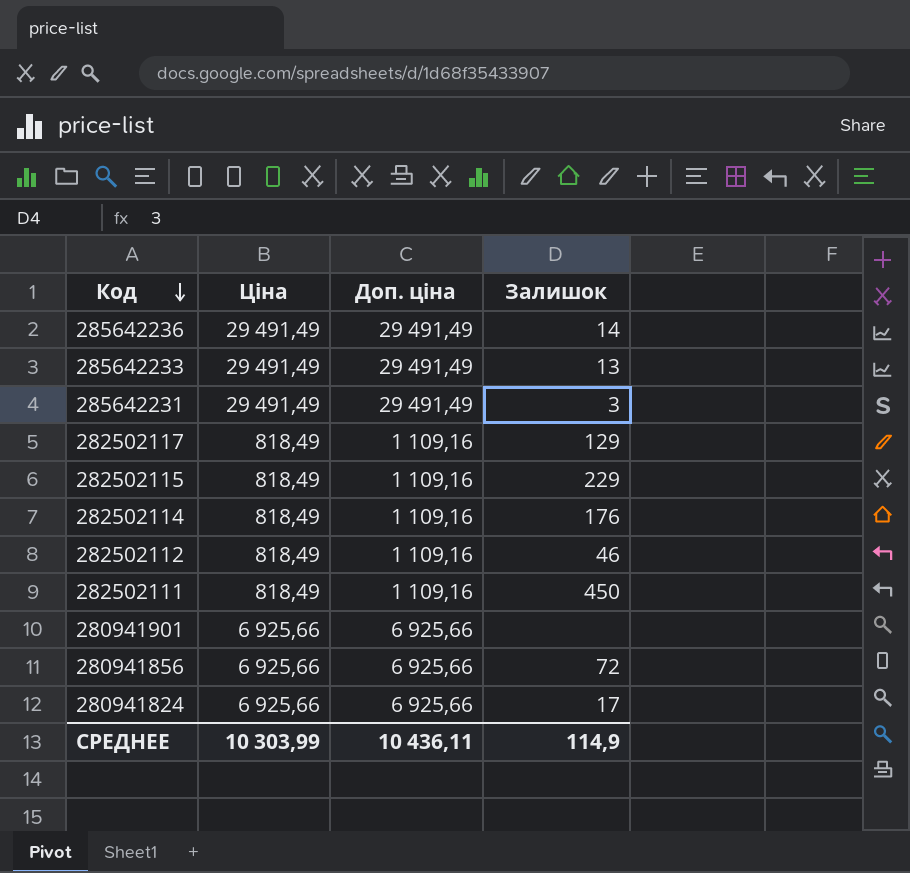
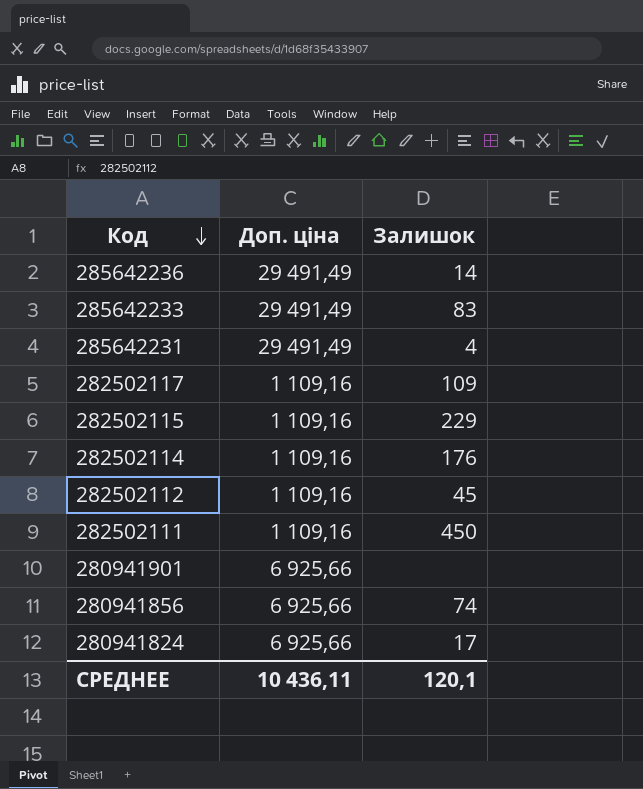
column Ціна | position: 2 -> none
285642233 | Залишок: 13 -> 83
285642231 | Залишок: 3 -> 4
282502117 | Залишок: 129 -> 109
282502112 | Залишок: 46 -> 45
280941856 | Залишок: 72 -> 74
СРЕДНЕЕ | Залишок: 114,9 -> 120,1

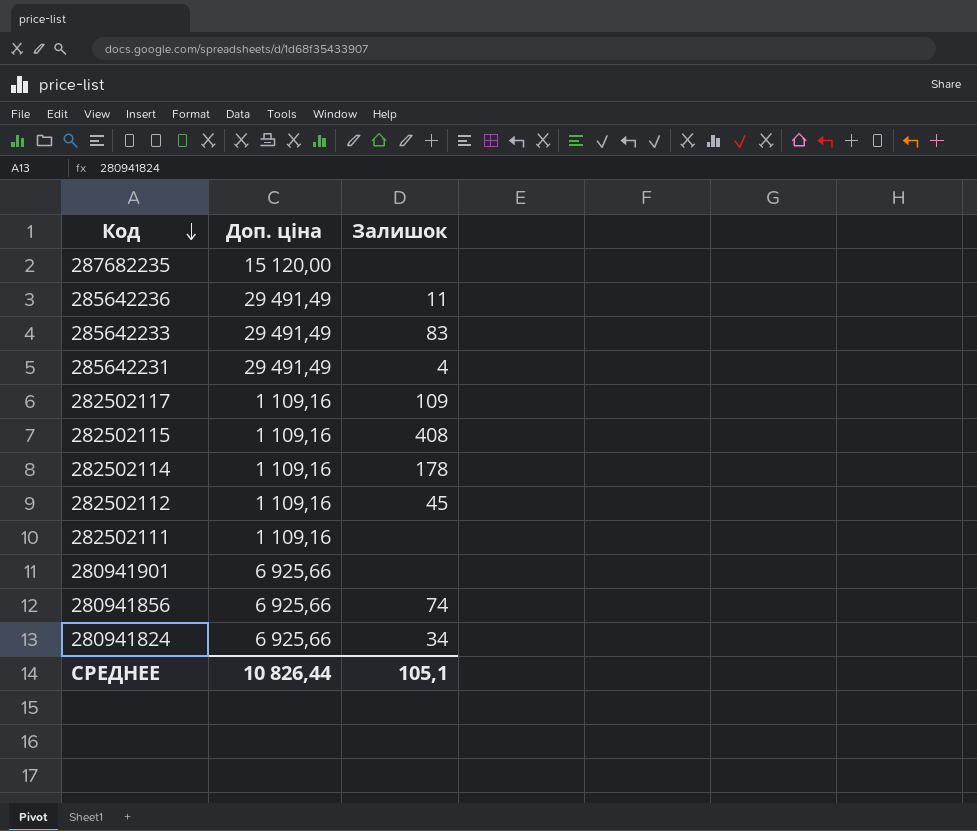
row 287682235: none -> 15 120,00 | none
285642236 | Залишок: 14 -> 11
282502115 | Залишок: 229 -> 408
282502114 | Залишок: 176 -> 178
282502111 | Залишок: 450 -> none
280941824 | Залишок: 17 -> 34
СРЕДНЕЕ | Доп. ціна: 10 436,11 -> 10 826,44
СРЕДНЕЕ | Залишок: 120,1 -> 105,1

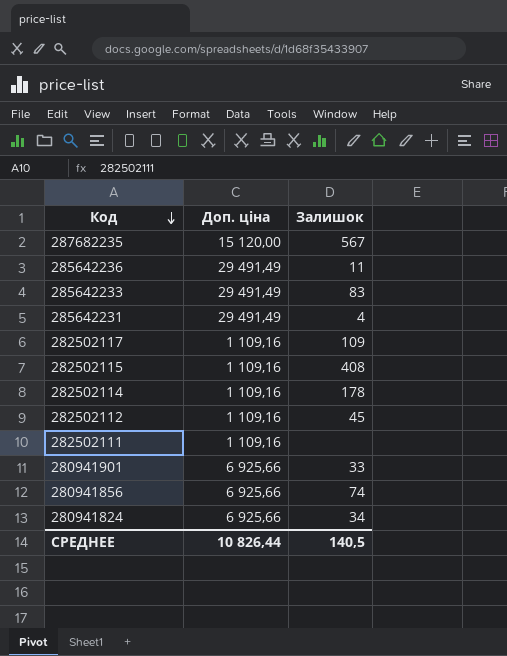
287682235 | Залишок: none -> 567
280941901 | Залишок: none -> 33
СРЕДНЕЕ | Залишок: 105,1 -> 140,5

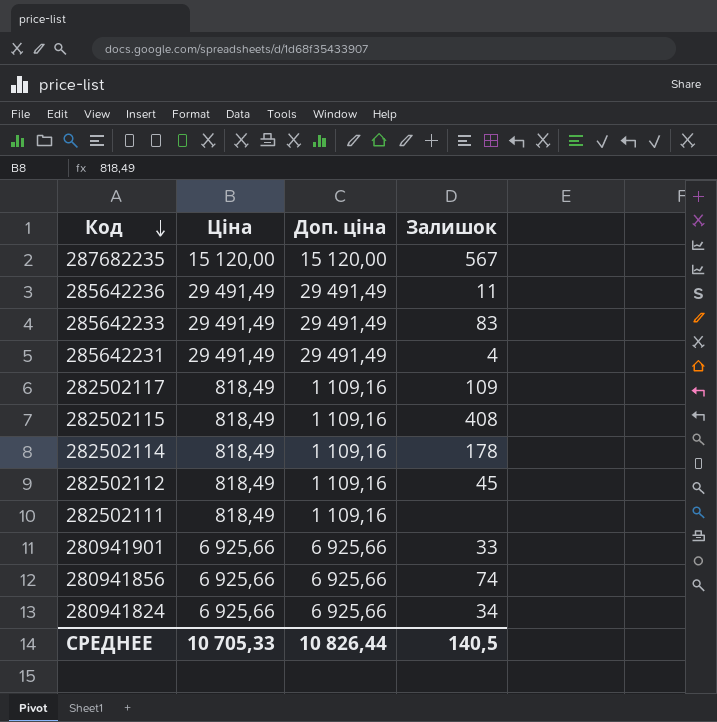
column Ціна | position: none -> 2

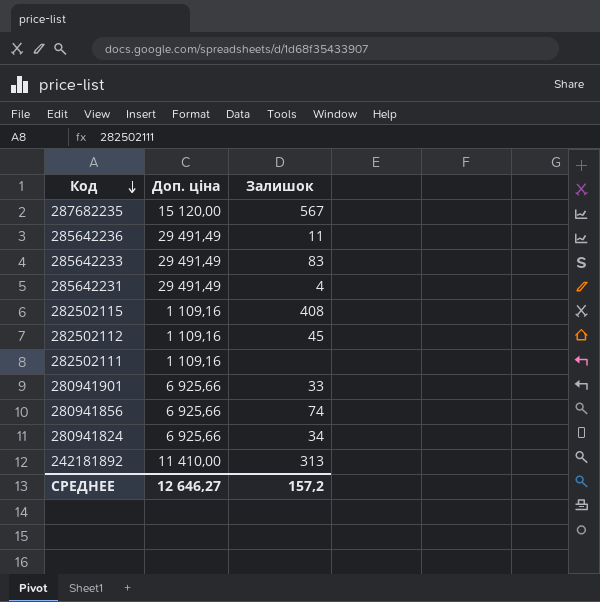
column Ціна | position: 2 -> none
row 282502117: 818,49 | 1 109,16 | 109 -> none
row 282502114: 818,49 | 1 109,16 | 178 -> none
row 242181892: none -> 11 410,00 | 313
СРЕДНЕЕ | Доп. ціна: 10 826,44 -> 12 646,27
СРЕДНЕЕ | Залишок: 140,5 -> 157,2

